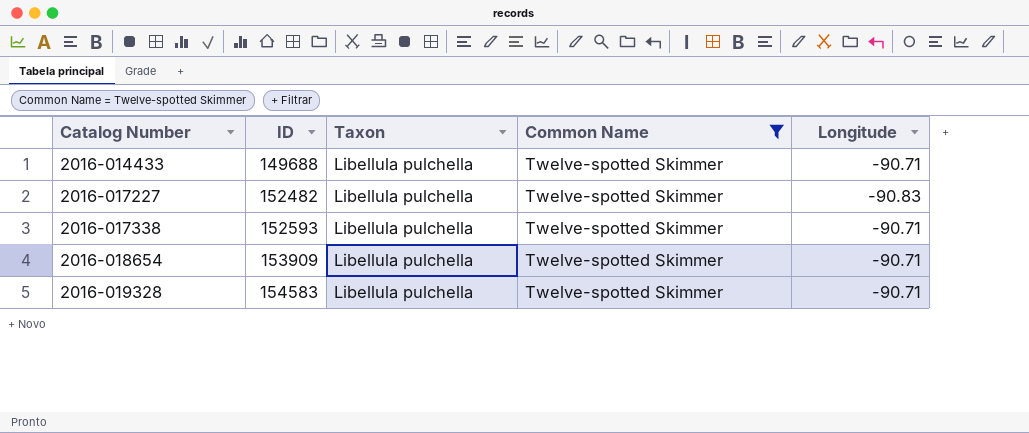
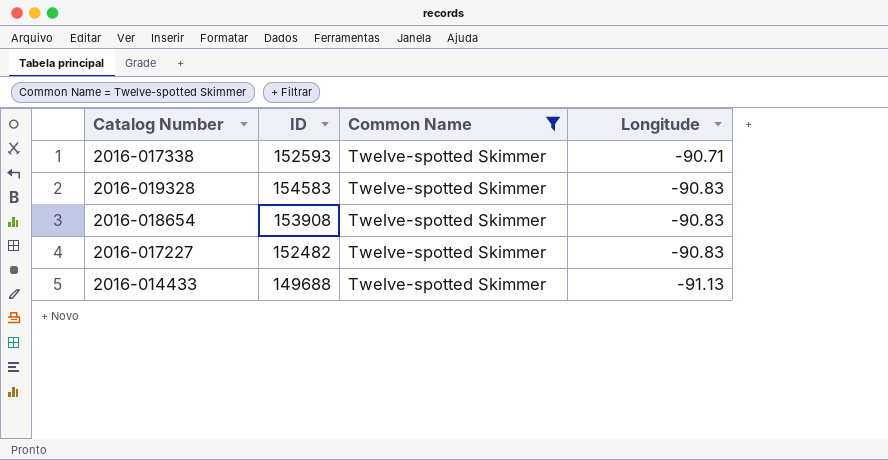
row order: Catalog Number ascending -> Longitude descending
column Taxon | position: 3 -> none
2016-019328 | Longitude: -90.71 -> -90.83
2016-018654 | ID: 153909 -> 153908
2016-018654 | Longitude: -90.71 -> -90.83
2016-014433 | Longitude: -90.71 -> -91.13

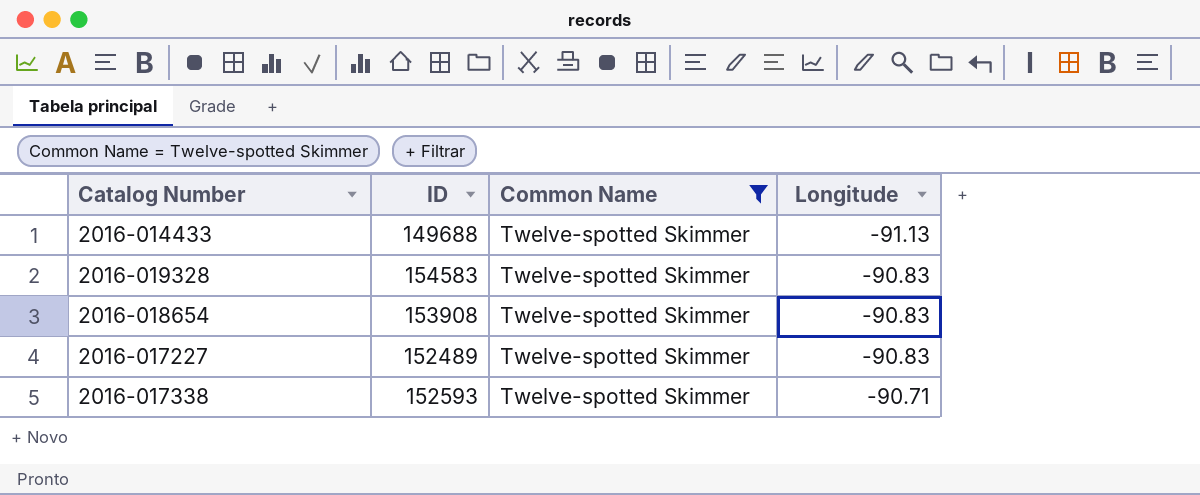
row order: Longitude descending -> Longitude ascending
2016-017227 | ID: 152482 -> 152489

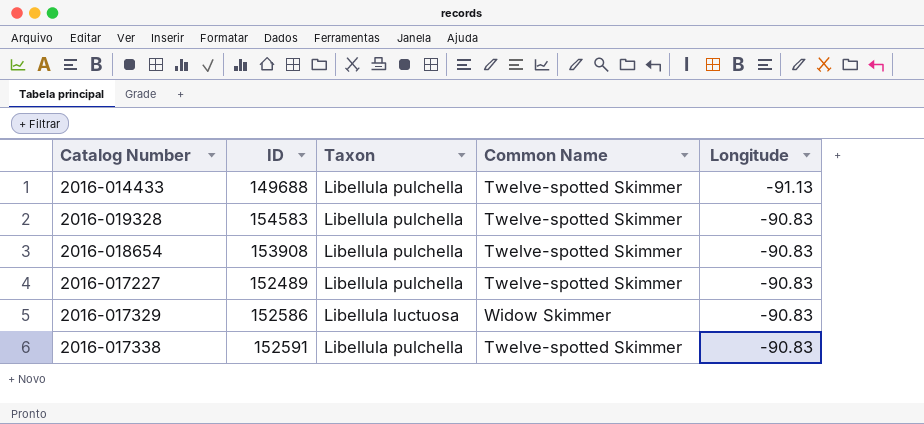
filter: Common Name = Twelve-spotted Skimmer -> none
column Taxon | position: none -> 3
2016-017338 | ID: 152593 -> 152591
2016-017338 | Longitude: -90.71 -> -90.83

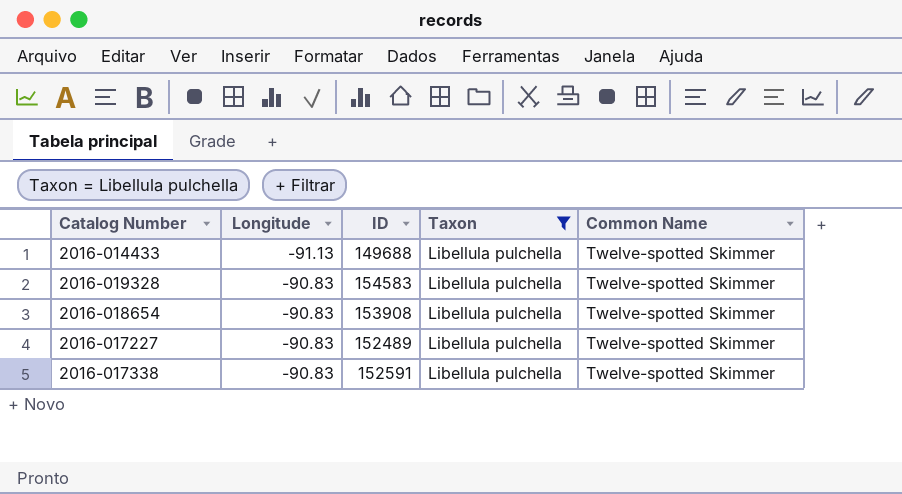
filter: none -> Taxon = Libellula pulchella
column Longitude | position: 5 -> 2

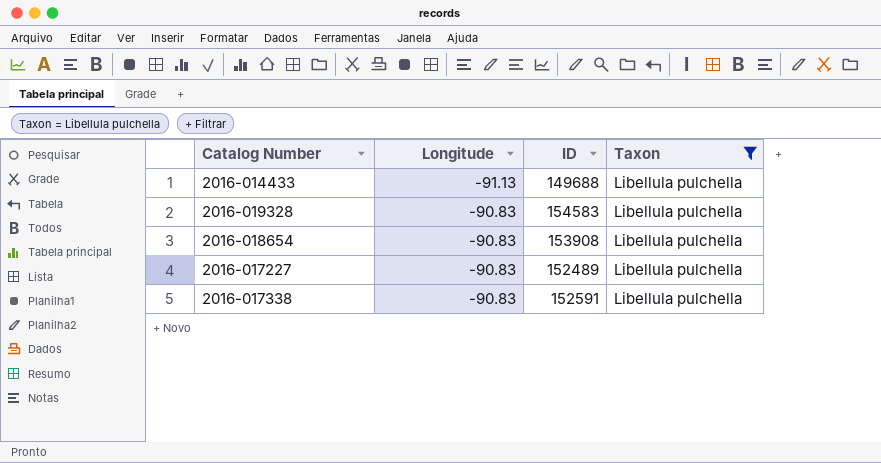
column Common Name | position: 5 -> none

